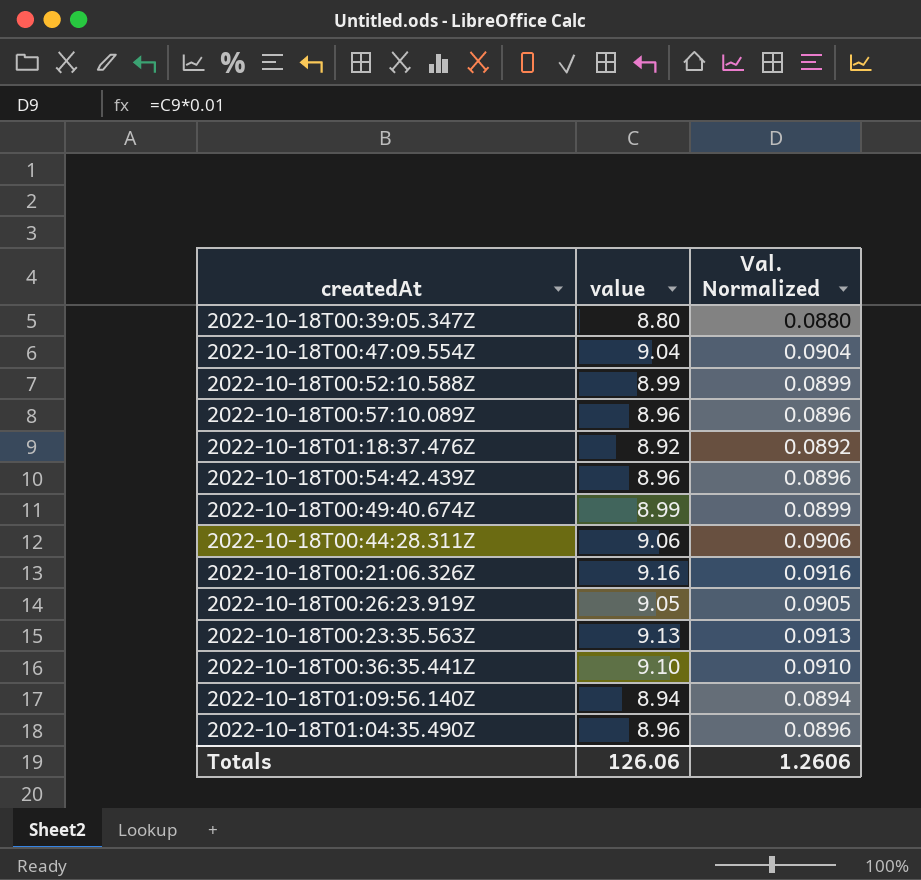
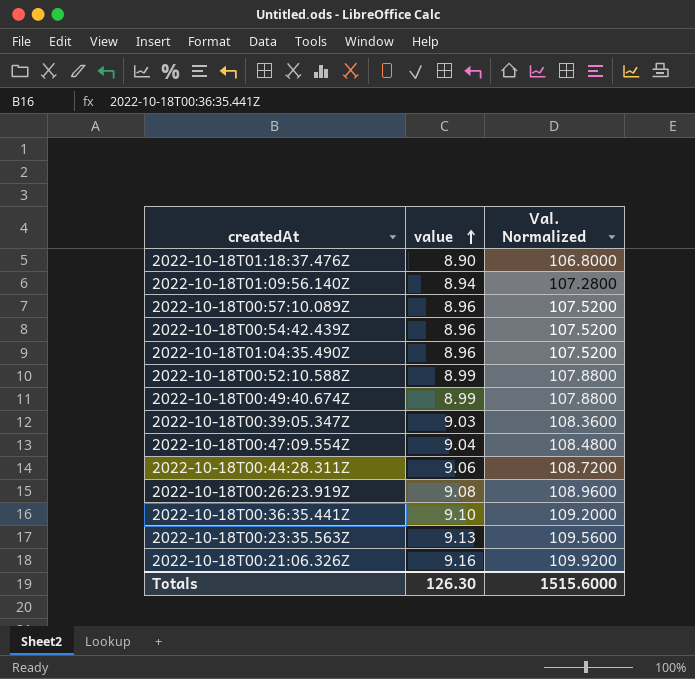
row order: none -> value ascending
column Val. Normalized | formula: [value] * 0.01 -> [value] * 12
2022-10-18T01:18:37.476Z | value: 8.92 -> 8.90
2022-10-18T00:39:05.347Z | value: 8.80 -> 9.03
2022-10-18T00:26:23.919Z | value: 9.05 -> 9.08
Totals | value: 126.06 -> 126.30
Totals | Val. Normalized: 1.2606 -> 1515.6000

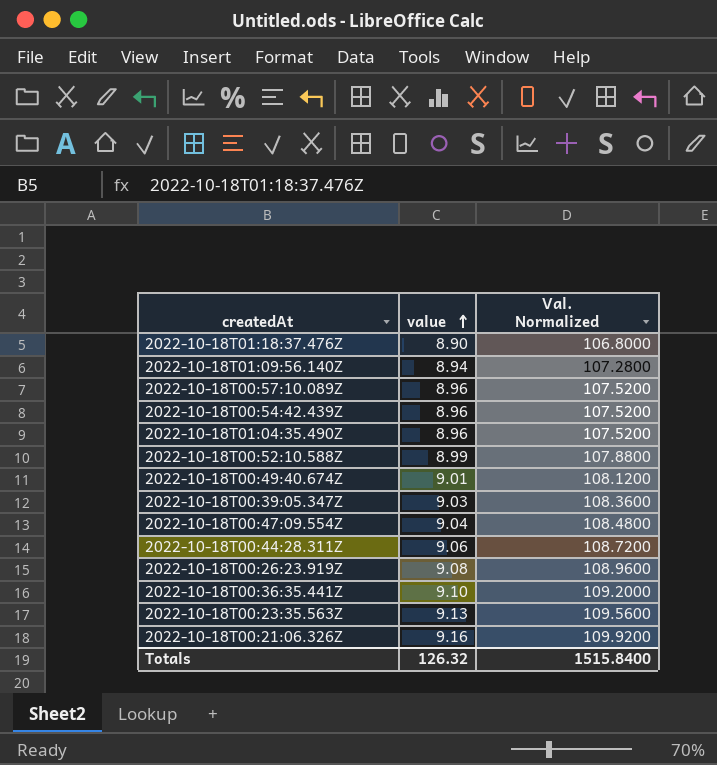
2022-10-18T00:49:40.674Z | value: 8.99 -> 9.01
2022-10-18T00:49:40.674Z | Val. Normalized: 107.8800 -> 108.1200
Totals | value: 126.30 -> 126.32
Totals | Val. Normalized: 1515.6000 -> 1515.8400

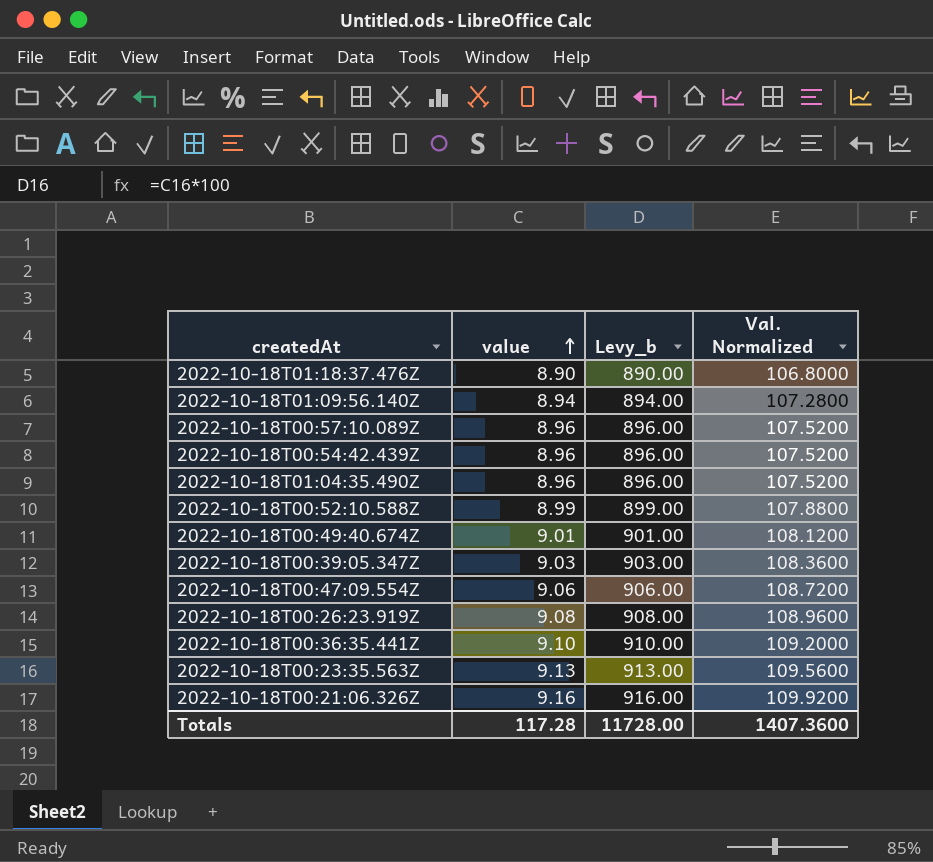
column Levy_b | formula: none -> [value] * 100
row 2022-10-18T00:44:28.311Z: 9.06 | 108.7200 -> none
2022-10-18T00:47:09.554Z | value: 9.04 -> 9.06
2022-10-18T00:47:09.554Z | Val. Normalized: 108.4800 -> 108.7200
Totals | value: 126.32 -> 117.28
Totals | Val. Normalized: 1515.8400 -> 1407.3600

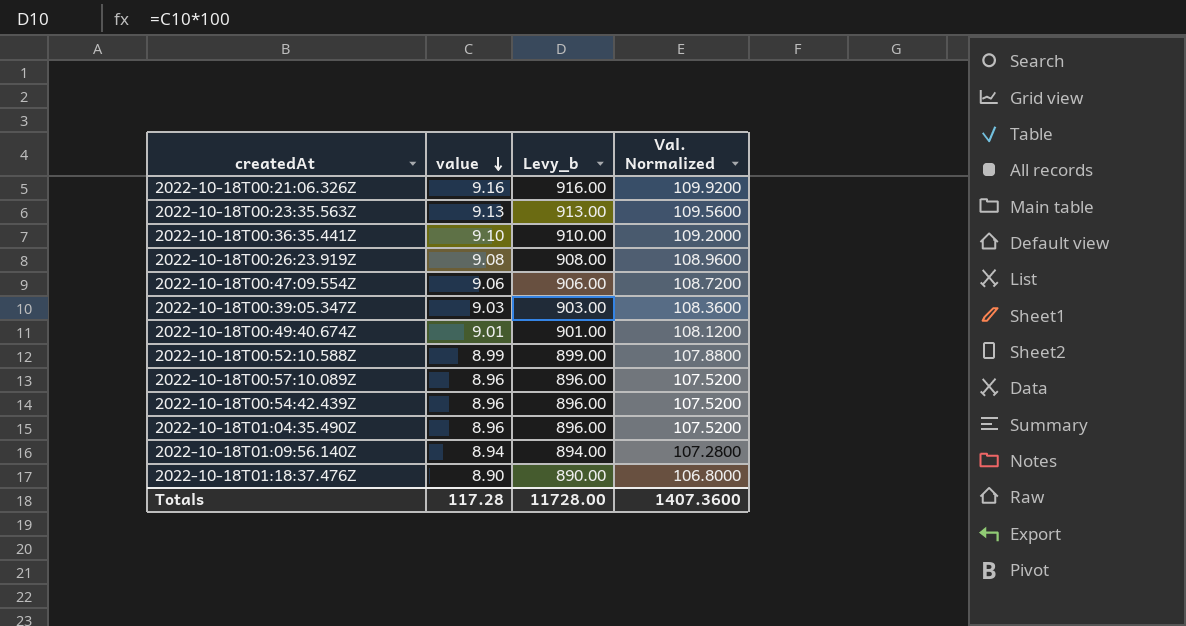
row order: value ascending -> value descending

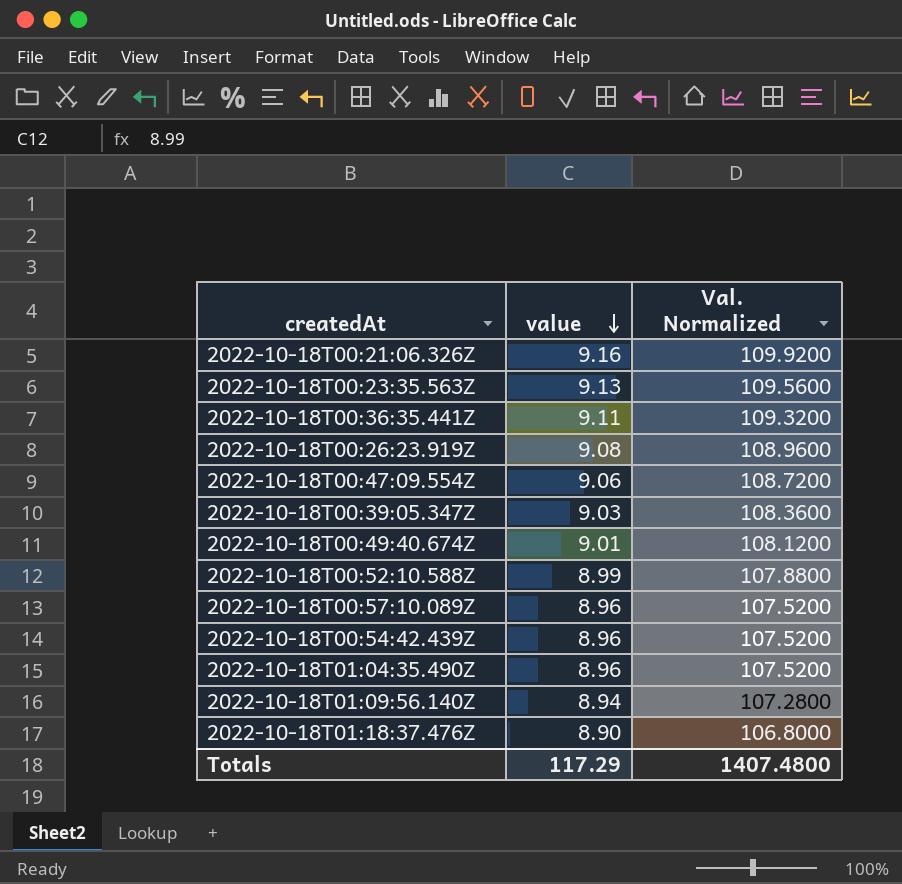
column Levy_b | formula: [value] * 100 -> none
2022-10-18T00:36:35.441Z | value: 9.10 -> 9.11
2022-10-18T00:36:35.441Z | Val. Normalized: 109.2000 -> 109.3200
Totals | value: 117.28 -> 117.29
Totals | Val. Normalized: 1407.3600 -> 1407.4800

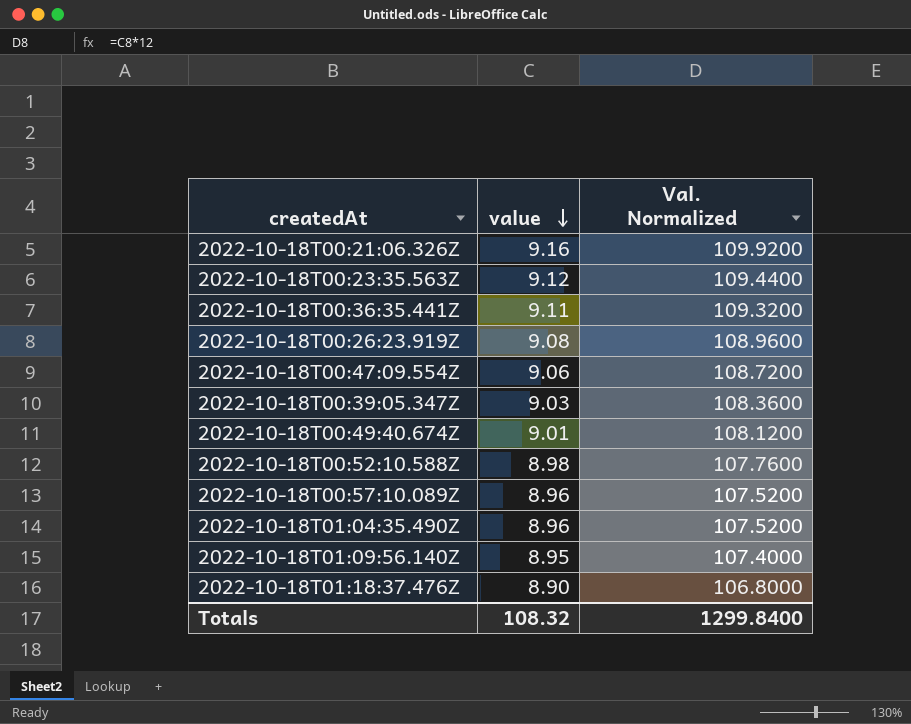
row 2022-10-18T00:54:42.439Z: 8.96 | 107.5200 -> none
2022-10-18T00:23:35.563Z | value: 9.13 -> 9.12
2022-10-18T00:23:35.563Z | Val. Normalized: 109.5600 -> 109.4400
2022-10-18T00:52:10.588Z | value: 8.99 -> 8.98
2022-10-18T00:52:10.588Z | Val. Normalized: 107.8800 -> 107.7600
2022-10-18T01:09:56.140Z | value: 8.94 -> 8.95
2022-10-18T01:09:56.140Z | Val. Normalized: 107.2800 -> 107.4000
Totals | value: 117.29 -> 108.32
Totals | Val. Normalized: 1407.4800 -> 1299.8400

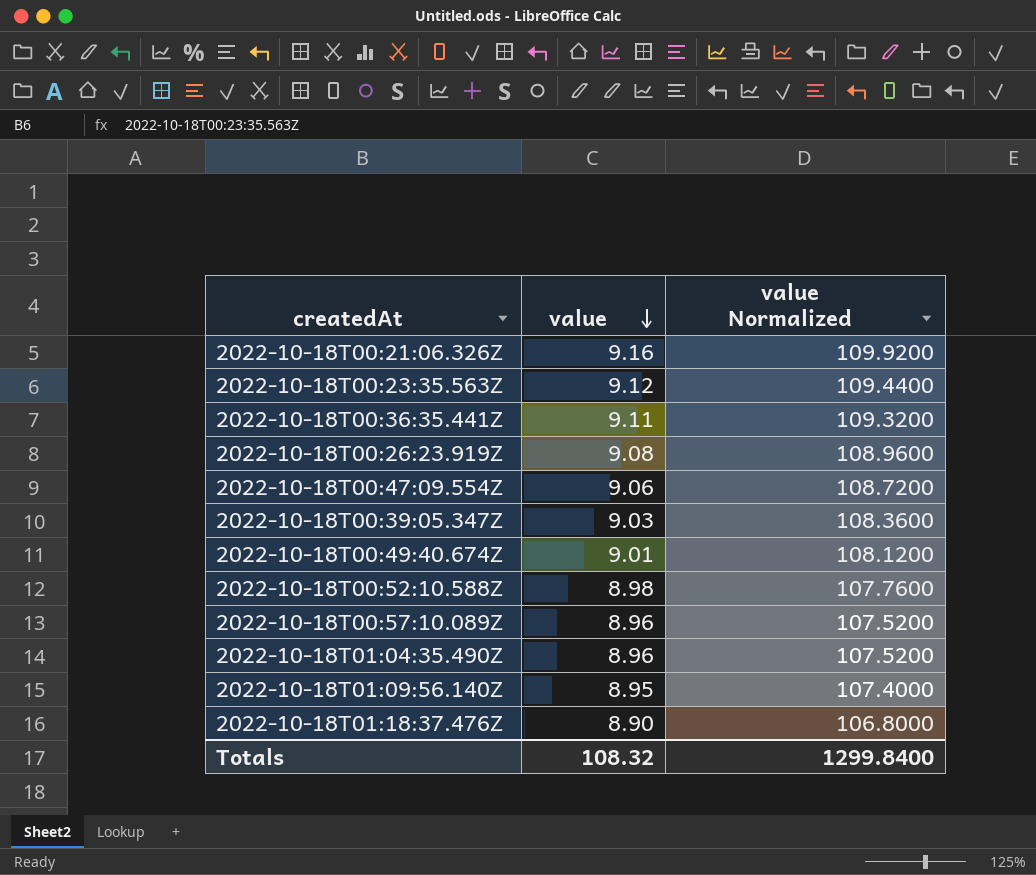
column name: Val. Normalized -> value Normalized

